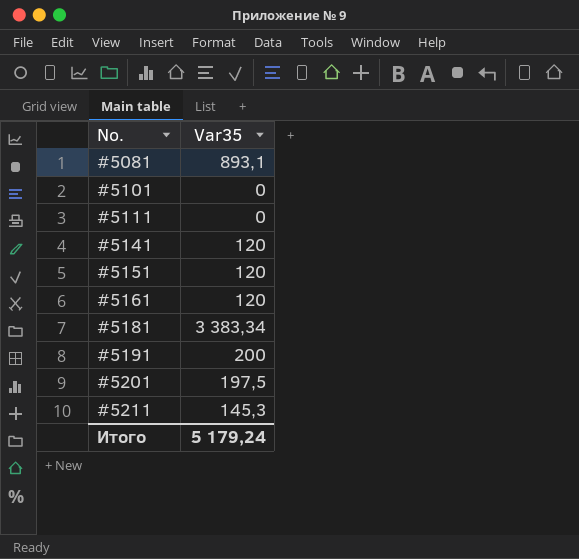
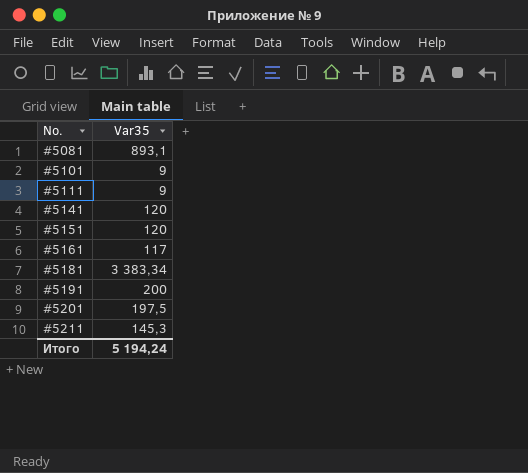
#5101 | Var35: 0 -> 9
#5111 | Var35: 0 -> 9
#5161 | Var35: 120 -> 117
Итого | Var35: 5 179,24 -> 5 194,24

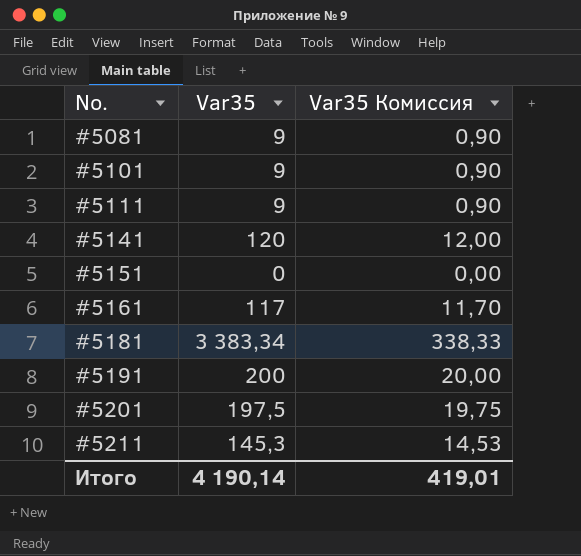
column Var35 Комиссия | formula: none -> [Var35] * 0,1
#5081 | Var35: 893,1 -> 9
#5151 | Var35: 120 -> 0
Итого | Var35: 5 194,24 -> 4 190,14

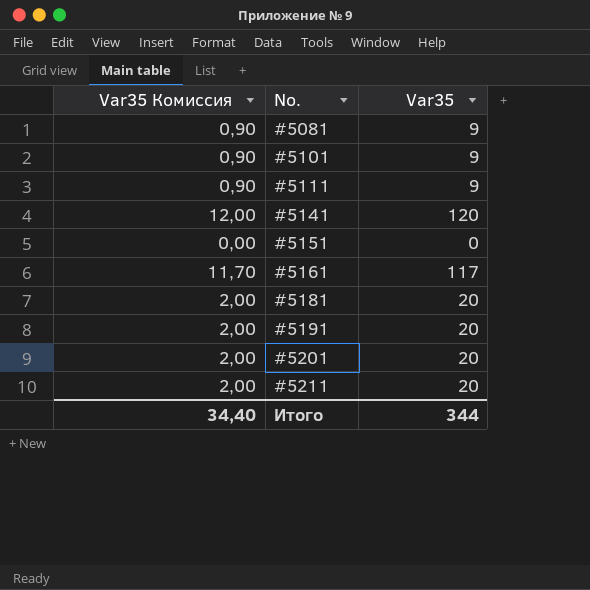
column Var35 Комиссия | position: 3 -> 1
#5181 | Var35 Комиссия: 338,33 -> 2,00
#5181 | Var35: 3 383,34 -> 20
#5191 | Var35 Комиссия: 20,00 -> 2,00
#5191 | Var35: 200 -> 20
#5201 | Var35 Комиссия: 19,75 -> 2,00
#5201 | Var35: 197,5 -> 20
#5211 | Var35 Комиссия: 14,53 -> 2,00
#5211 | Var35: 145,3 -> 20
Итого | Var35 Комиссия: 419,01 -> 34,40
Итого | Var35: 4 190,14 -> 344

